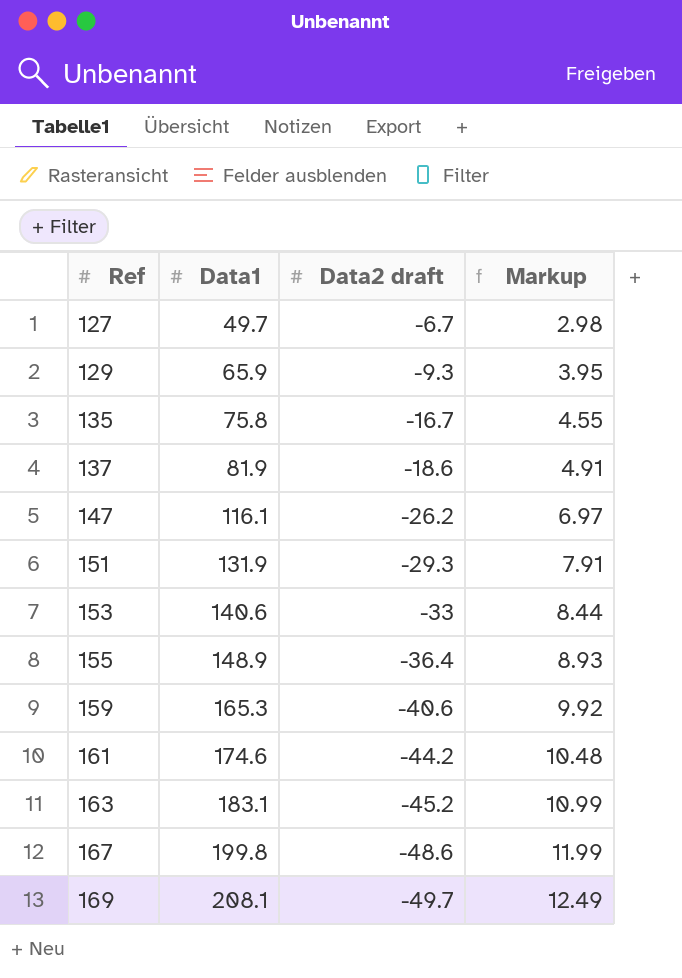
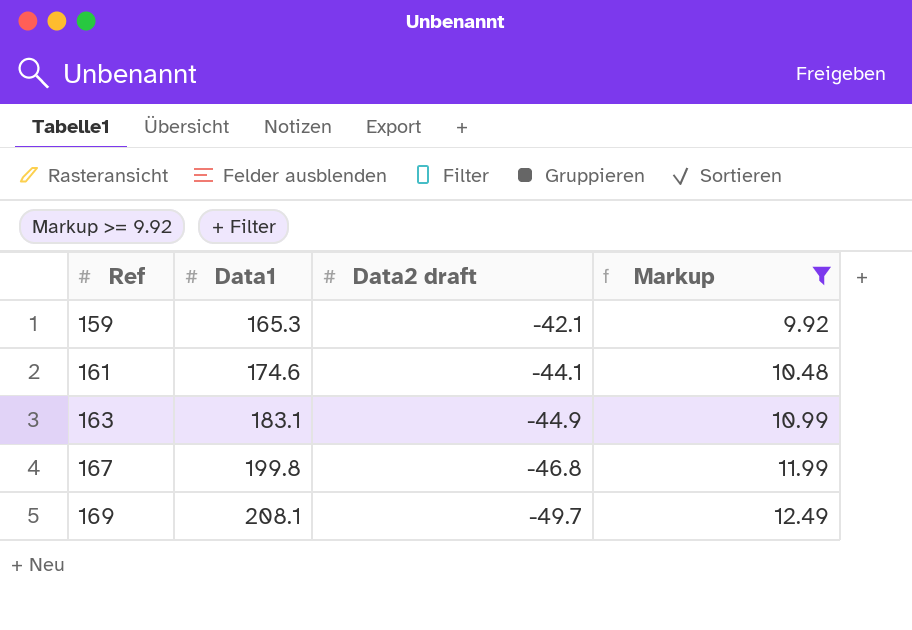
filter: none -> Markup >= 9.92
159 | Data2 draft: -40.6 -> -42.1
161 | Data2 draft: -44.2 -> -44.1
163 | Data2 draft: -45.2 -> -44.9
167 | Data2 draft: -48.6 -> -46.8

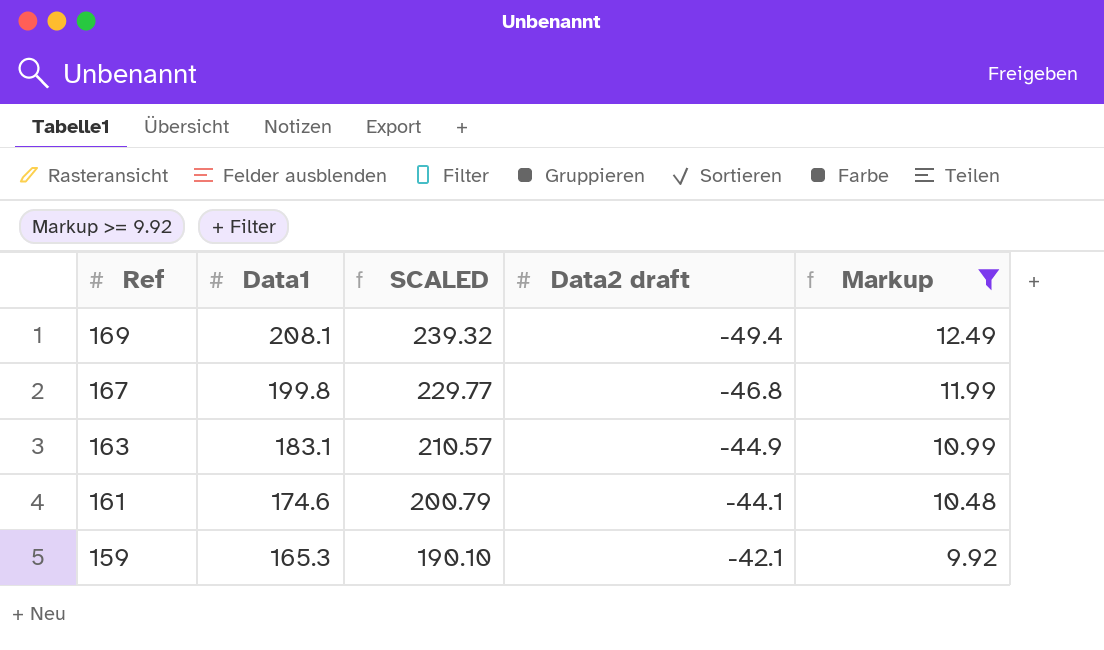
row order: Ref ascending -> Ref descending
column SCALED | formula: none -> [Data1] * 1.15
169 | Data2 draft: -49.7 -> -49.4

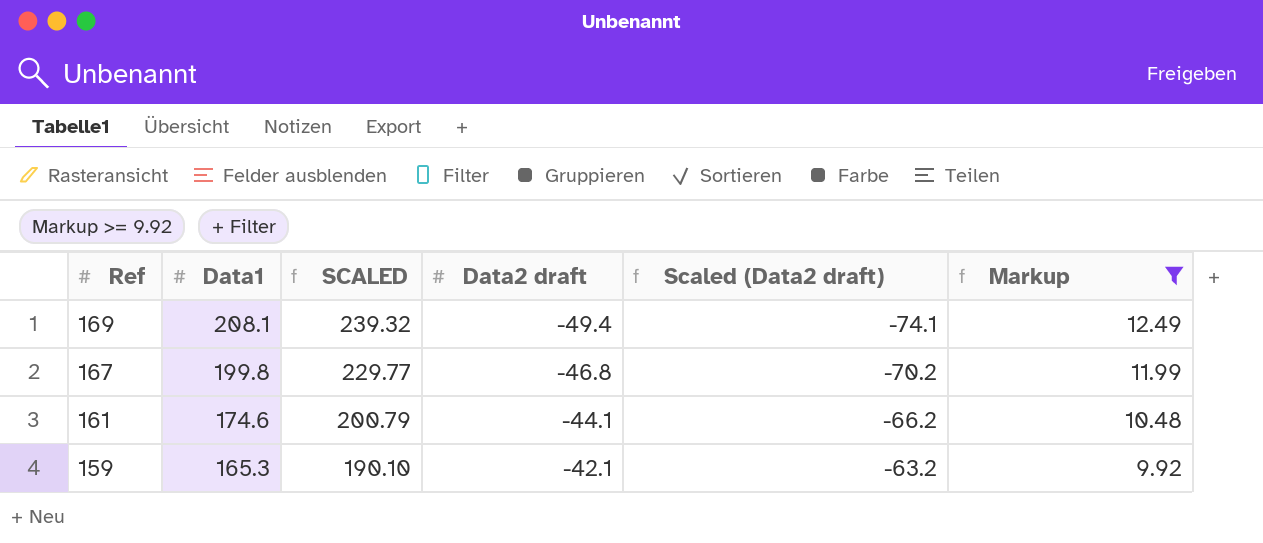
column Scaled (Data2 draft) | formula: none -> [Data2 draft] * 1.5
row 163: 183.1 | 210.57 | -44.9 | 10.99 -> none

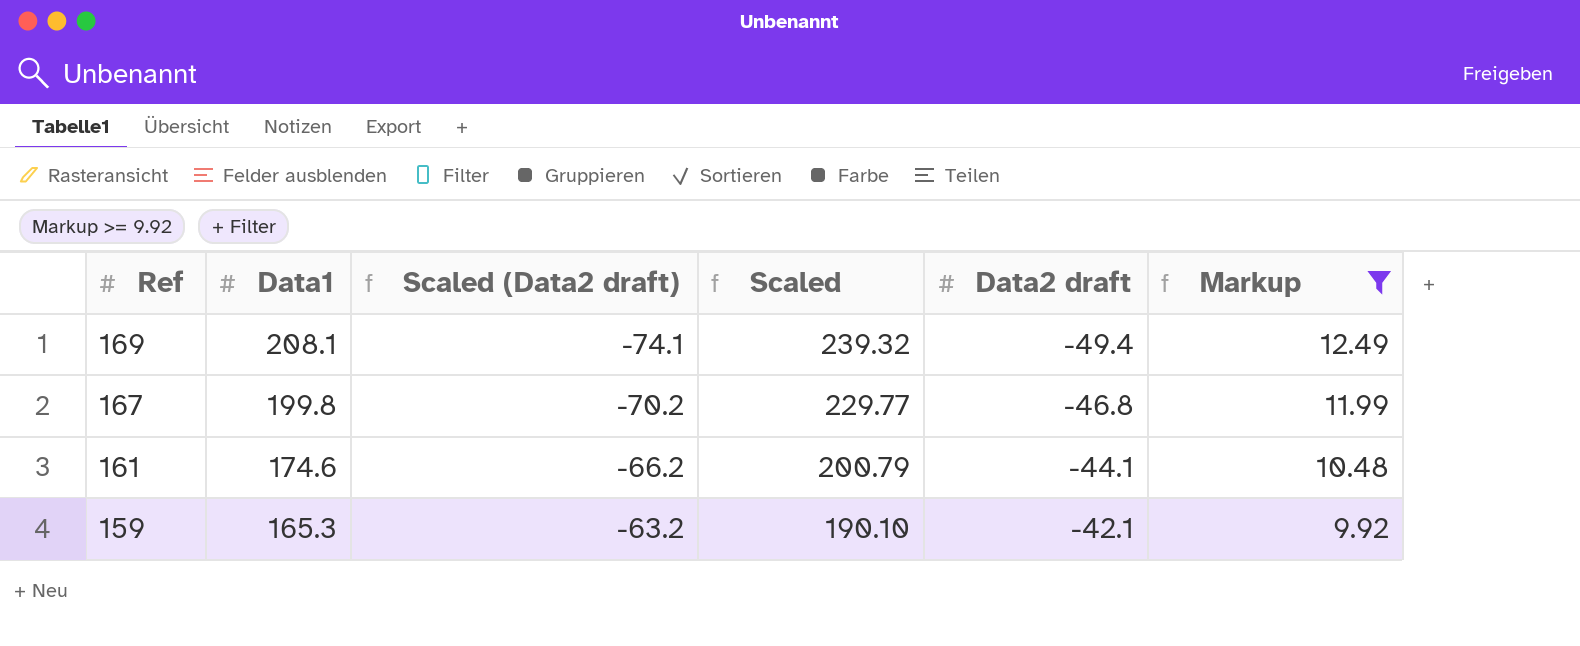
column Scaled (Data2 draft) | position: 5 -> 3
column name: SCALED -> Scaled

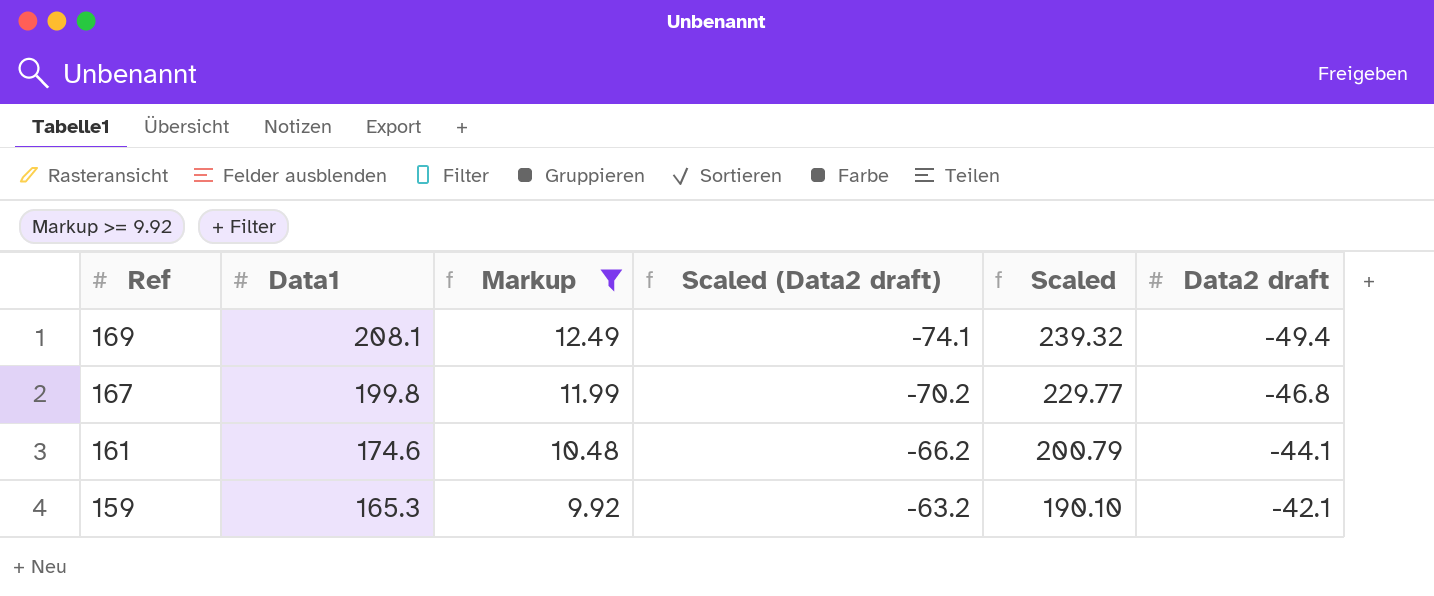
column Markup | position: 6 -> 3

